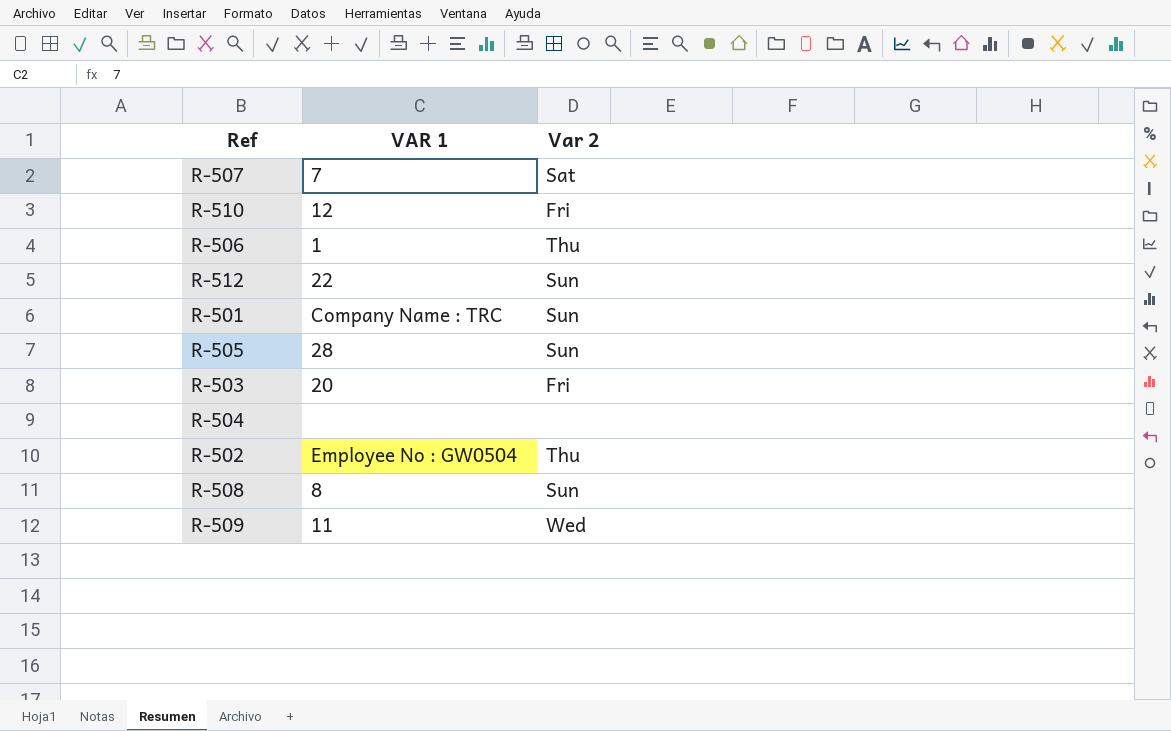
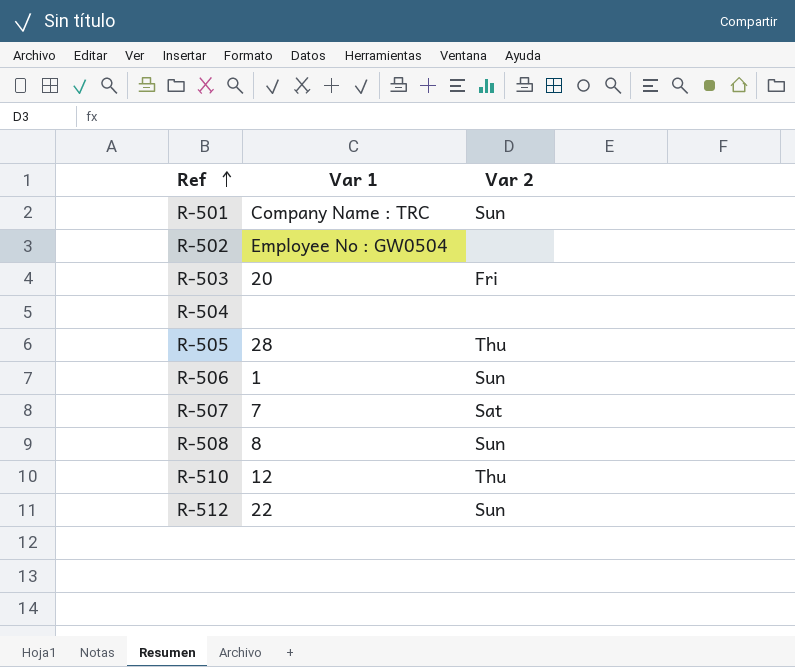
row order: none -> Ref ascending
column name: VAR 1 -> Var 1
row R-509: 11 | Wed -> none
R-502 | Var 2: Thu -> none
R-505 | Var 2: Sun -> Thu
R-506 | Var 2: Thu -> Sun
R-510 | Var 2: Fri -> Thu

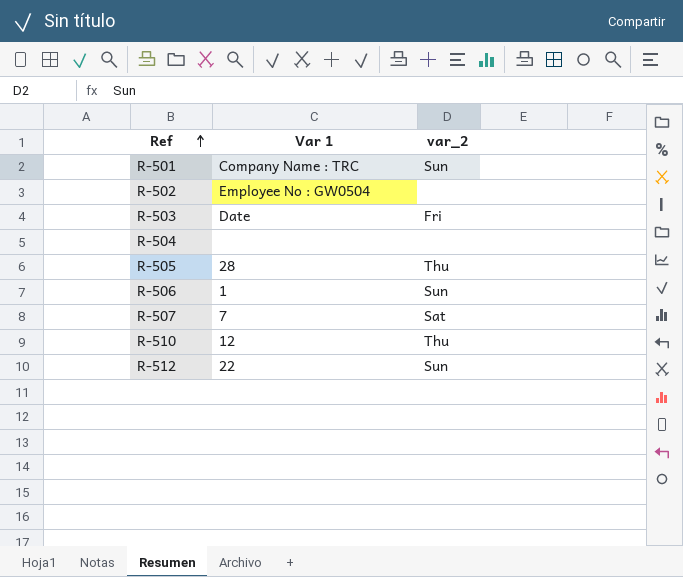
column name: Var 2 -> var_2
row R-508: 8 | Sun -> none
R-503 | Var 1: 20 -> Date

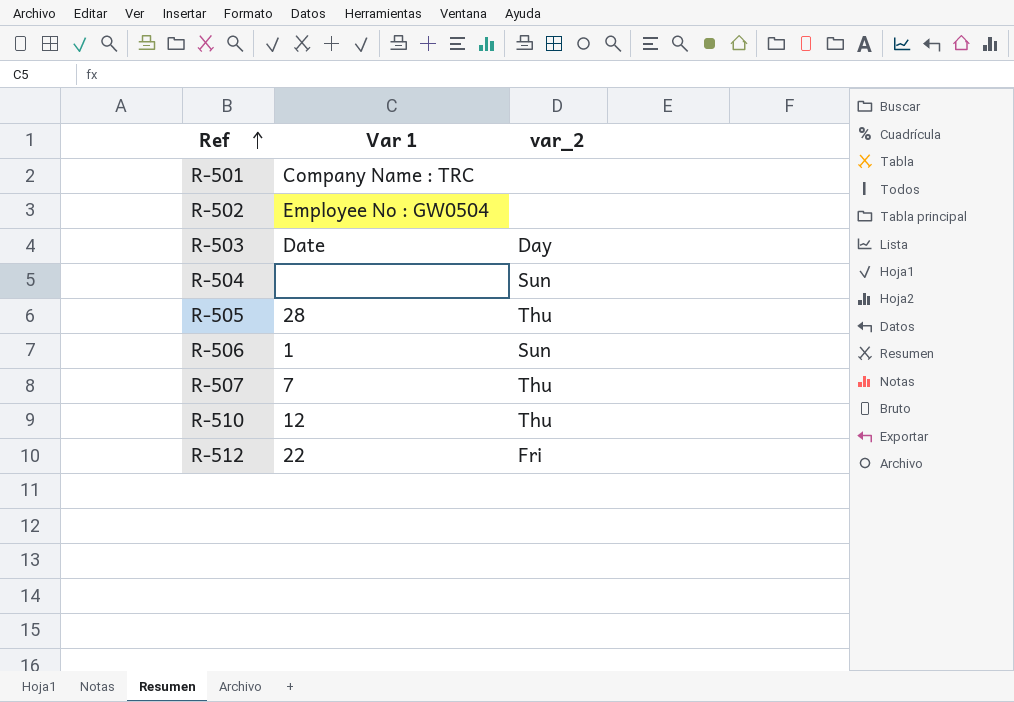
R-501 | var_2: Sun -> none
R-503 | var_2: Fri -> Day
R-504 | var_2: none -> Sun
R-507 | var_2: Sat -> Thu
R-512 | var_2: Sun -> Fri

